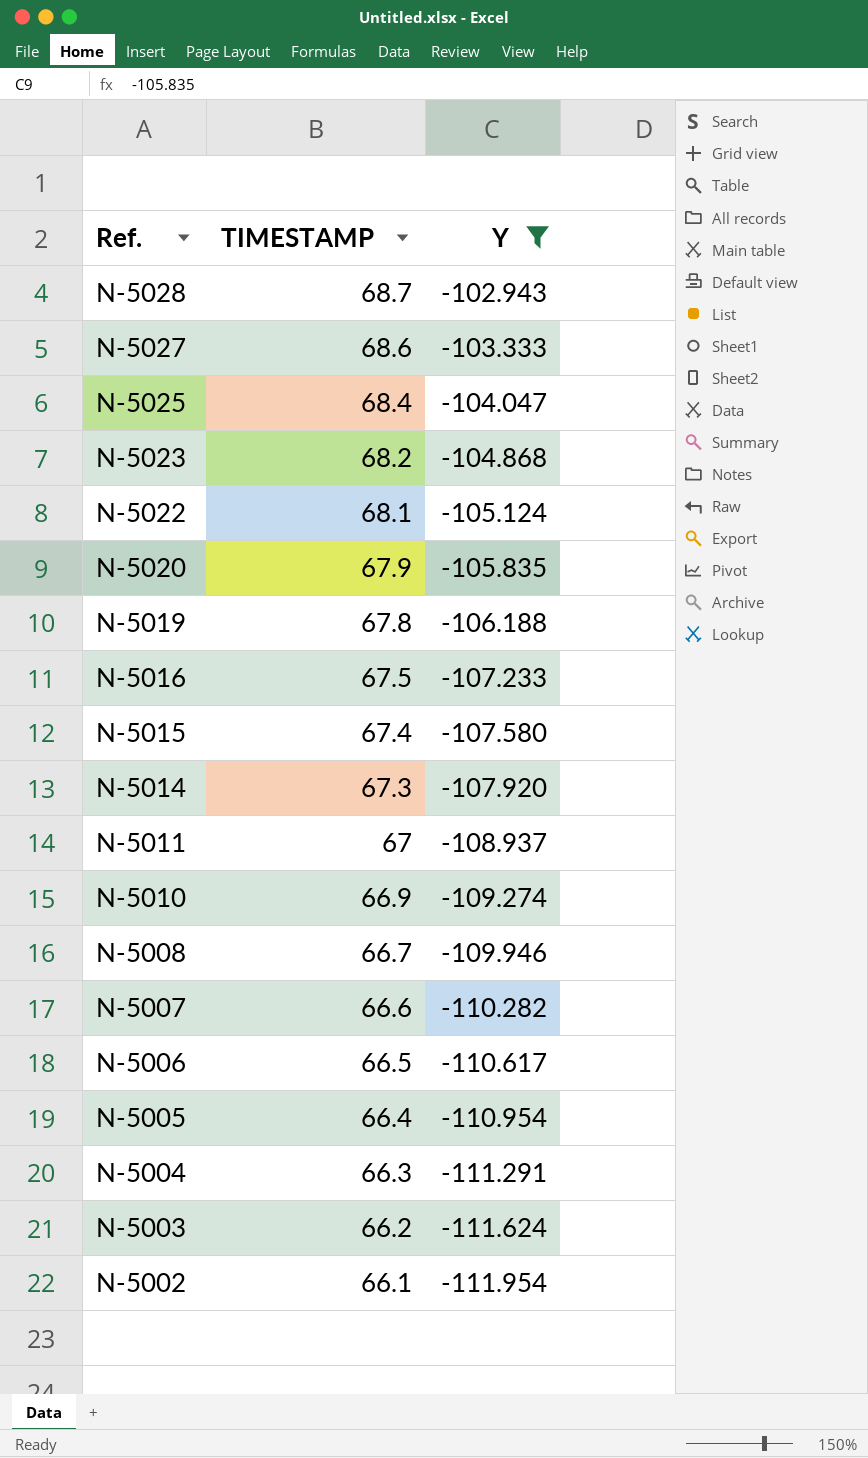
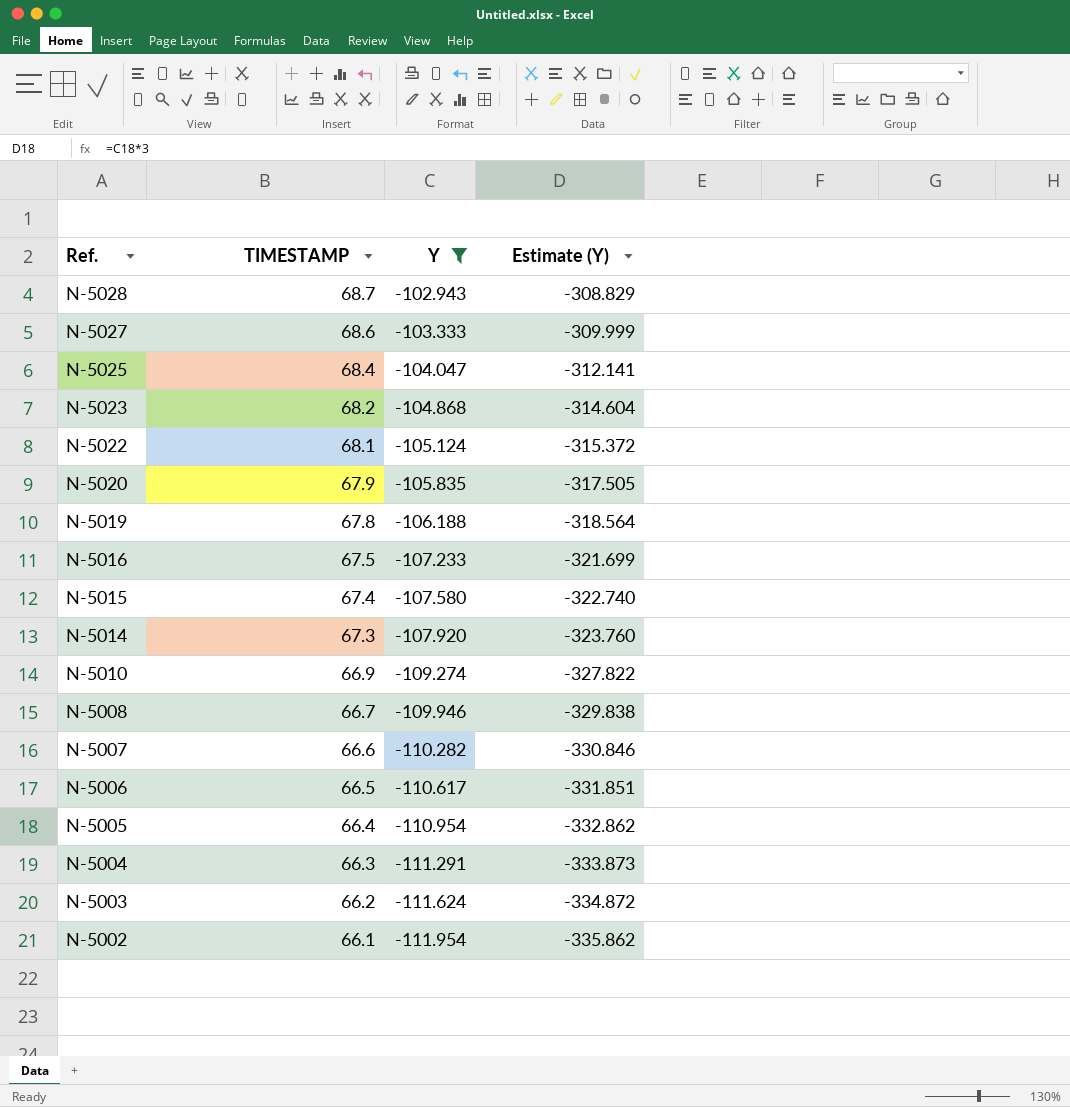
column Estimate (Y) | formula: none -> [Y] * 3
row N-5011: 67 | -108.937 -> none

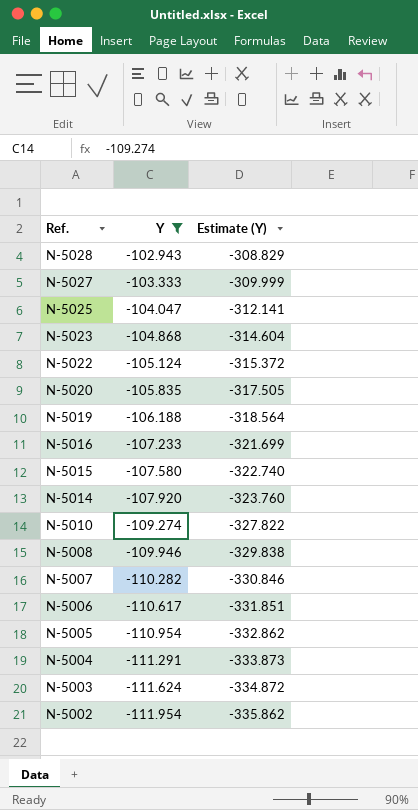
column TIMESTAMP | position: 2 -> none

